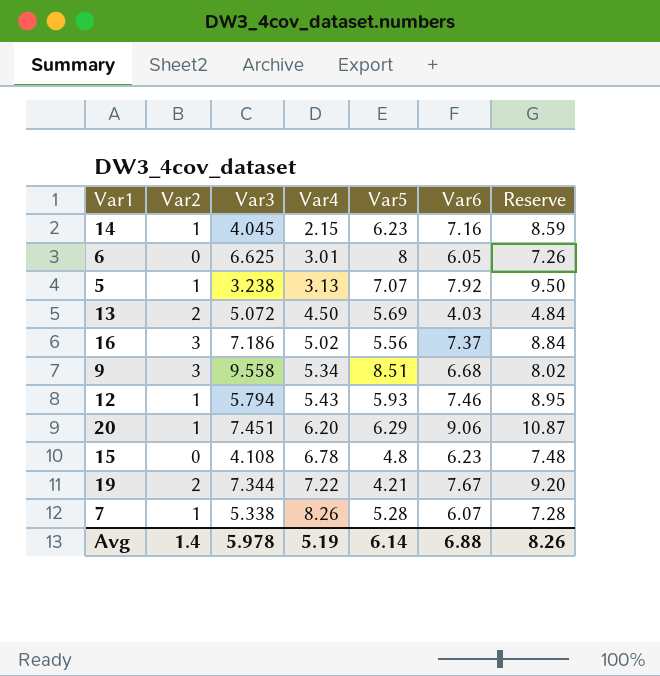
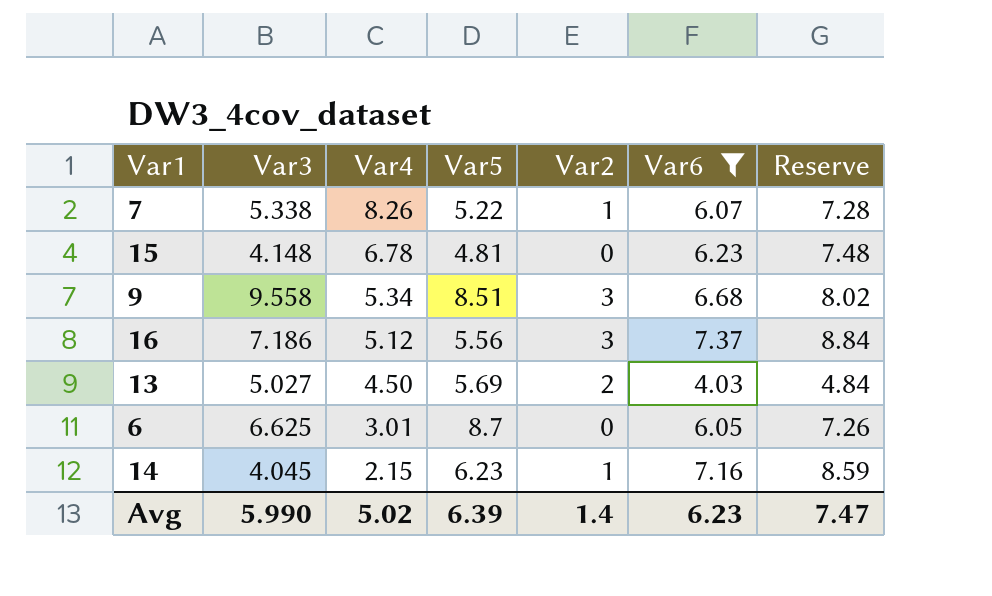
filter: none -> Var6 <= 7.37
row order: Var4 ascending -> Var4 descending
column Var2 | position: 2 -> 5
7 | Var5: 5.28 -> 5.22
15 | Var3: 4.108 -> 4.148
15 | Var5: 4.8 -> 4.81
16 | Var4: 5.02 -> 5.12
13 | Var3: 5.072 -> 5.027
6 | Var5: 8 -> 8.7
Avg | Var3: 5.978 -> 5.990
Avg | Var4: 5.19 -> 5.02
Avg | Var5: 6.14 -> 6.39
Avg | Var6: 6.88 -> 6.23
Avg | Reserve: 8.26 -> 7.47

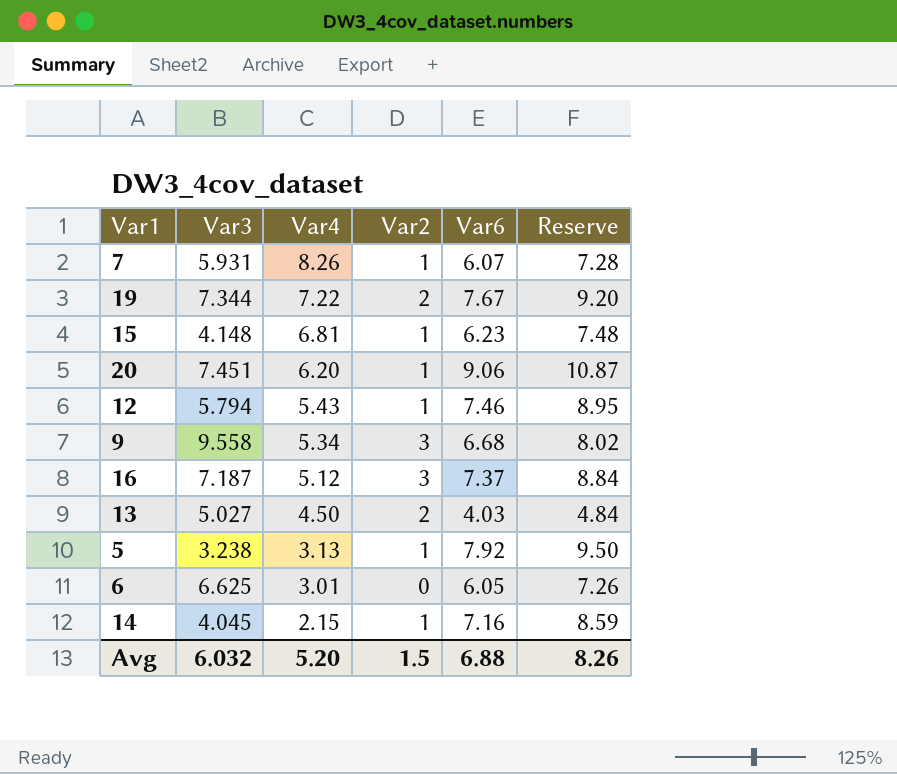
filter: Var6 <= 7.37 -> none
column Var5 | position: 4 -> none
7 | Var3: 5.338 -> 5.931
15 | Var4: 6.78 -> 6.81
15 | Var2: 0 -> 1
16 | Var3: 7.186 -> 7.187
Avg | Var3: 5.990 -> 6.032
Avg | Var4: 5.02 -> 5.20
Avg | Var2: 1.4 -> 1.5
Avg | Var6: 6.23 -> 6.88
Avg | Reserve: 7.47 -> 8.26

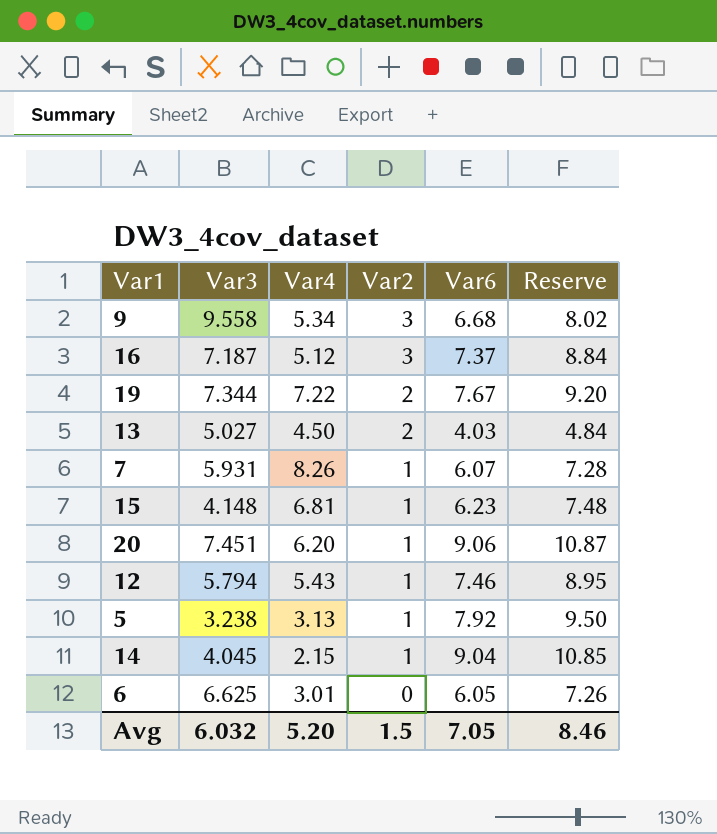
row order: Var4 descending -> Var2 descending
14 | Var6: 7.16 -> 9.04
14 | Reserve: 8.59 -> 10.85
Avg | Var6: 6.88 -> 7.05
Avg | Reserve: 8.26 -> 8.46

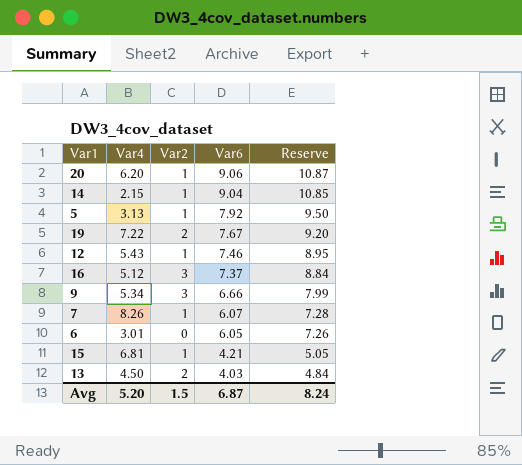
row order: Var2 descending -> Var6 descending
column Var3 | position: 2 -> none
9 | Var6: 6.68 -> 6.66
9 | Reserve: 8.02 -> 7.99
15 | Var6: 6.23 -> 4.21
15 | Reserve: 7.48 -> 5.05
Avg | Var6: 7.05 -> 6.87
Avg | Reserve: 8.46 -> 8.24

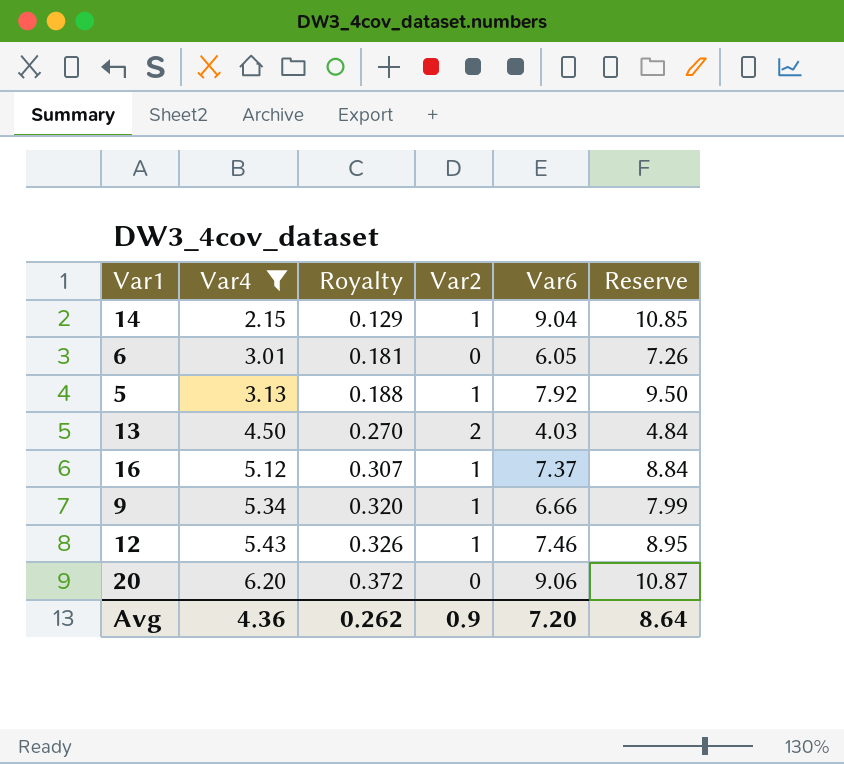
filter: none -> Var4 <= 6.20
row order: Var6 descending -> Var4 ascending
column Royalty | formula: none -> [Var4] * 0.06
16 | Var2: 3 -> 1
9 | Var2: 3 -> 1
20 | Var2: 1 -> 0
Avg | Var4: 5.20 -> 4.36
Avg | Var2: 1.5 -> 0.9
Avg | Var6: 6.87 -> 7.20
Avg | Reserve: 8.24 -> 8.64

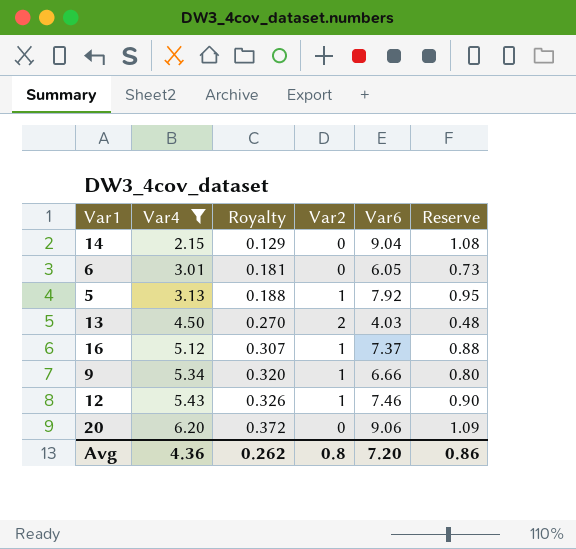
column Reserve | formula: [Var6] * 1.2 -> [Var6] * 0.12
14 | Var2: 1 -> 0
Avg | Var2: 0.9 -> 0.8
Avg | Reserve: 8.64 -> 0.86

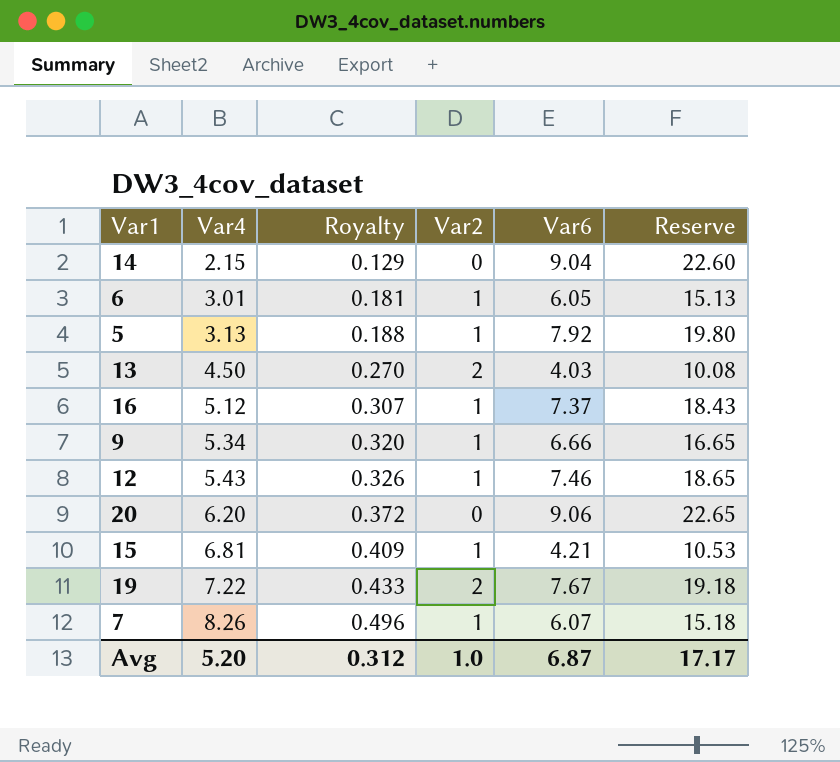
filter: Var4 <= 6.20 -> none
column Reserve | formula: [Var6] * 0.12 -> [Var6] * 2.5
6 | Var2: 0 -> 1
Avg | Var4: 4.36 -> 5.20
Avg | Royalty: 0.262 -> 0.312
Avg | Var2: 0.8 -> 1.0
Avg | Var6: 7.20 -> 6.87
Avg | Reserve: 0.86 -> 17.17

